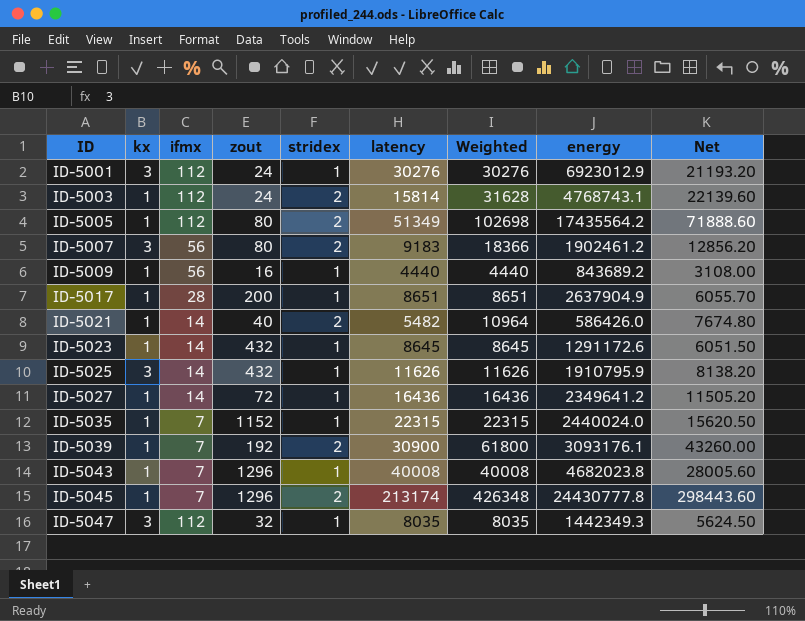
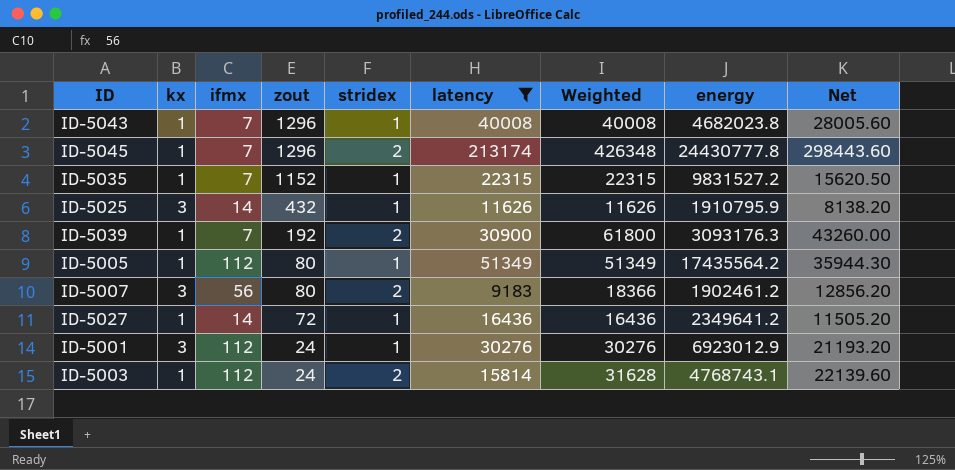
filter: none -> latency >= 9183
row order: ID ascending -> zout descending
ID-5035 | energy: 2440024.0 -> 9831527.2
ID-5039 | energy: 3093176.1 -> 3093176.3
ID-5005 | stridex: 2 -> 1
ID-5005 | Weighted: 102698 -> 51349
ID-5005 | Net: 71888.60 -> 35944.30

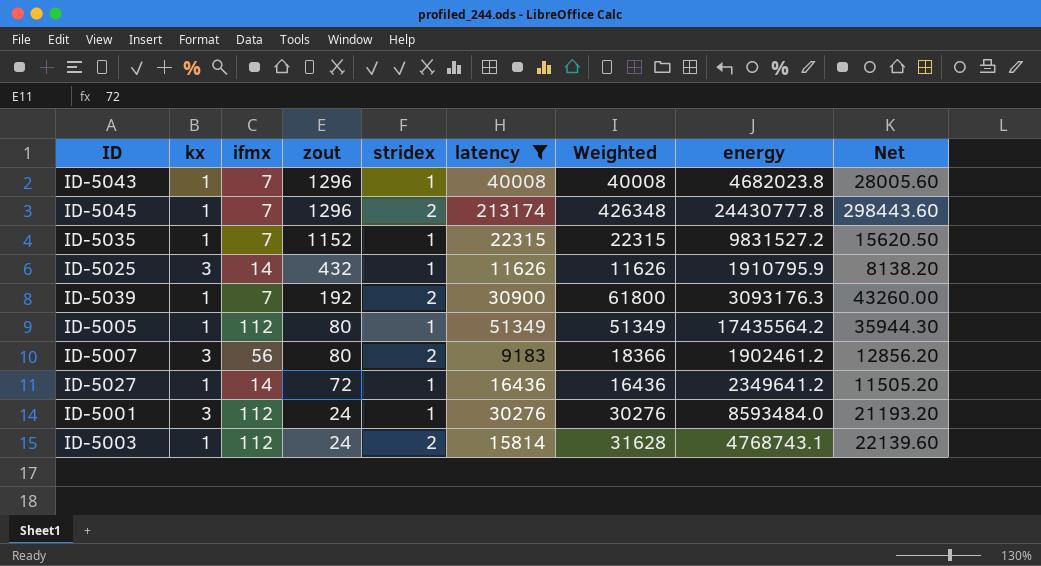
ID-5001 | energy: 6923012.9 -> 8593484.0

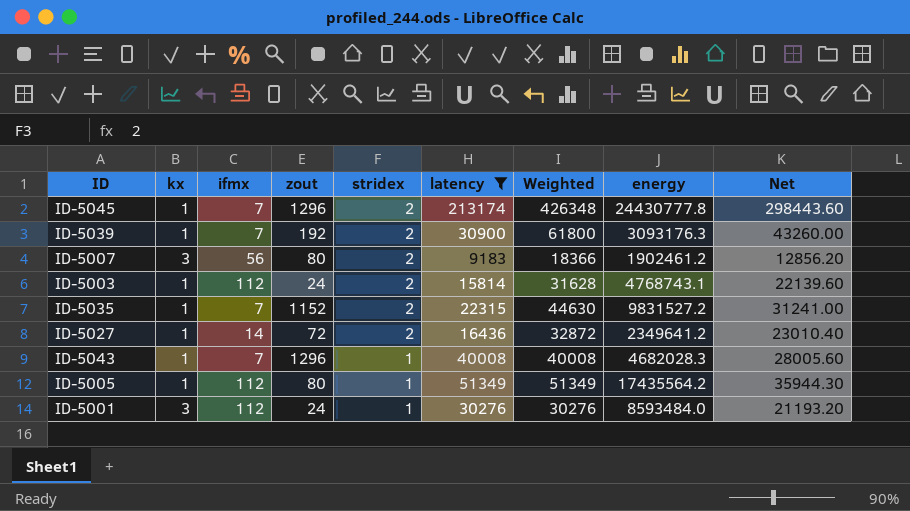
row order: zout descending -> stridex descending
row ID-5025: 3 | 14 | 432 | 1 | 11626 | 11626 | 1910795.9 | 8138.20 -> none
ID-5035 | stridex: 1 -> 2
ID-5035 | Weighted: 22315 -> 44630
ID-5035 | Net: 15620.50 -> 31241.00
ID-5027 | stridex: 1 -> 2
ID-5027 | Weighted: 16436 -> 32872
ID-5027 | Net: 11505.20 -> 23010.40
ID-5043 | energy: 4682023.8 -> 4682028.3

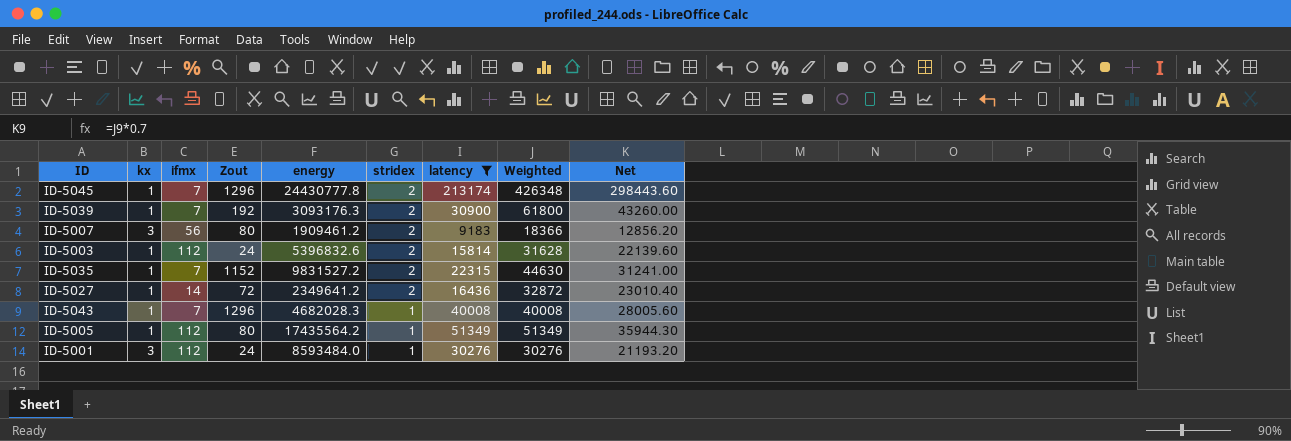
column name: zout -> Zout
column energy | position: 8 -> 5
ID-5007 | energy: 1902461.2 -> 1909461.2
ID-5003 | energy: 4768743.1 -> 5396832.6

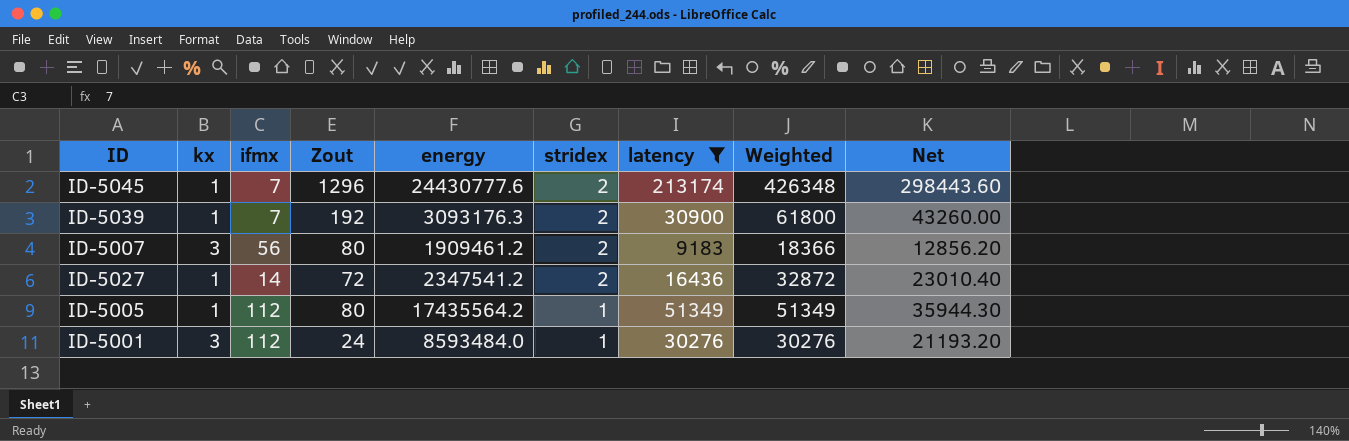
row ID-5003: 1 | 112 | 24 | 5396832.6 | 2 | 15814 | 31628 | 22139.60 -> none
row ID-5035: 1 | 7 | 1152 | 9831527.2 | 2 | 22315 | 44630 | 31241.00 -> none
row ID-5043: 1 | 7 | 1296 | 4682028.3 | 1 | 40008 | 40008 | 28005.60 -> none
ID-5045 | energy: 24430777.8 -> 24430777.6
ID-5027 | energy: 2349641.2 -> 2347541.2

